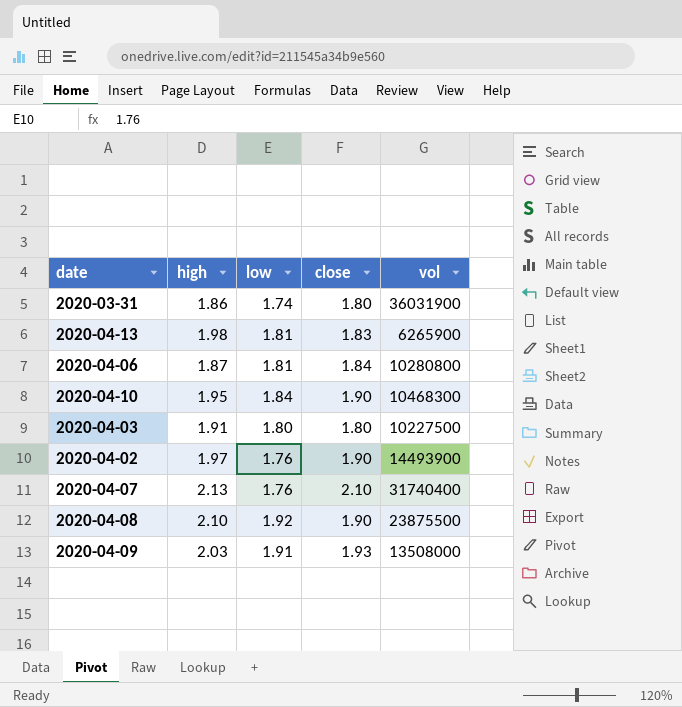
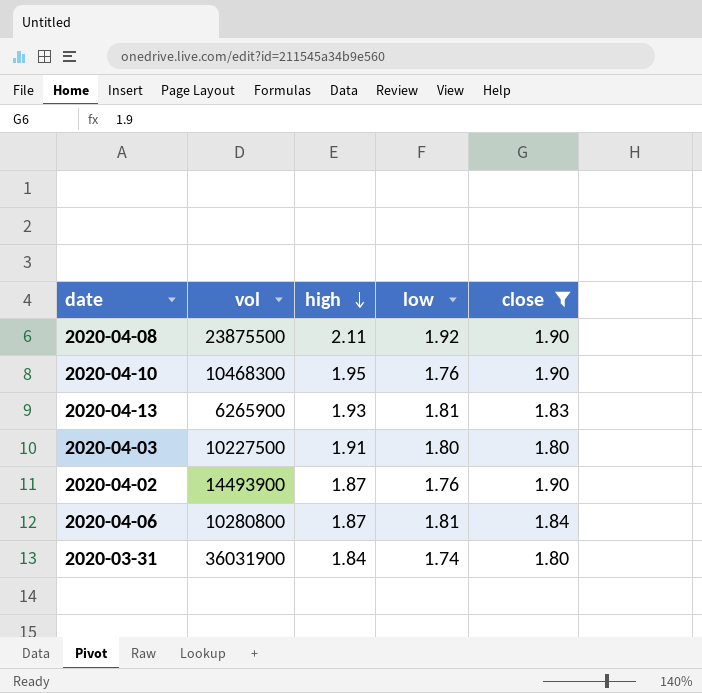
filter: none -> close <= 1.90
row order: none -> high descending
column vol | position: 5 -> 2
2020-04-08 | high: 2.10 -> 2.11
2020-04-10 | low: 1.84 -> 1.76
2020-04-13 | high: 1.98 -> 1.93
2020-04-02 | high: 1.97 -> 1.87
2020-03-31 | high: 1.86 -> 1.84

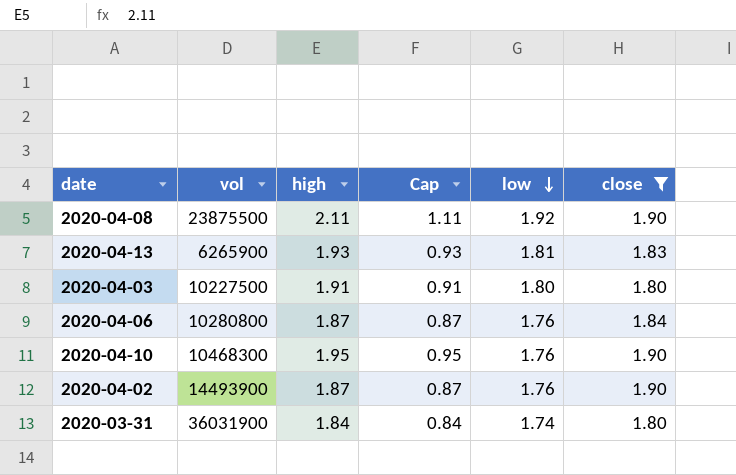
row order: high descending -> low descending
column Cap | formula: none -> [high] - 1
2020-04-06 | low: 1.81 -> 1.76

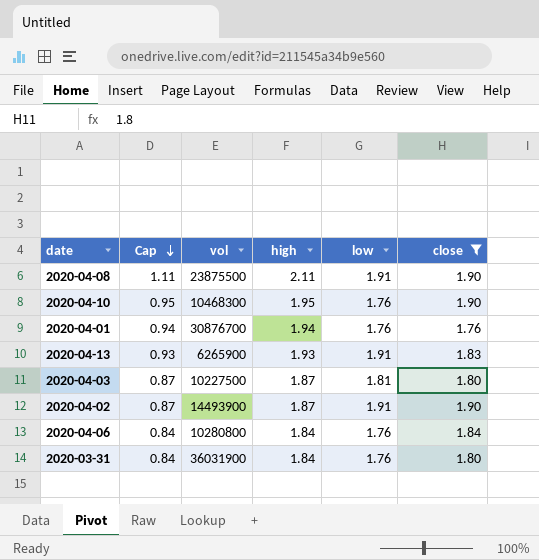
row order: low descending -> Cap descending
column Cap | position: 4 -> 2
2020-04-08 | low: 1.92 -> 1.91
row 2020-04-01: none -> 0.94 | 30876700 | 1.94 | 1.76 | 1.76
2020-04-13 | low: 1.81 -> 1.91
2020-04-03 | Cap: 0.91 -> 0.87
2020-04-03 | high: 1.91 -> 1.87
2020-04-03 | low: 1.80 -> 1.81
2020-04-02 | low: 1.76 -> 1.91
2020-04-06 | Cap: 0.87 -> 0.84
2020-04-06 | high: 1.87 -> 1.84
2020-03-31 | low: 1.74 -> 1.76

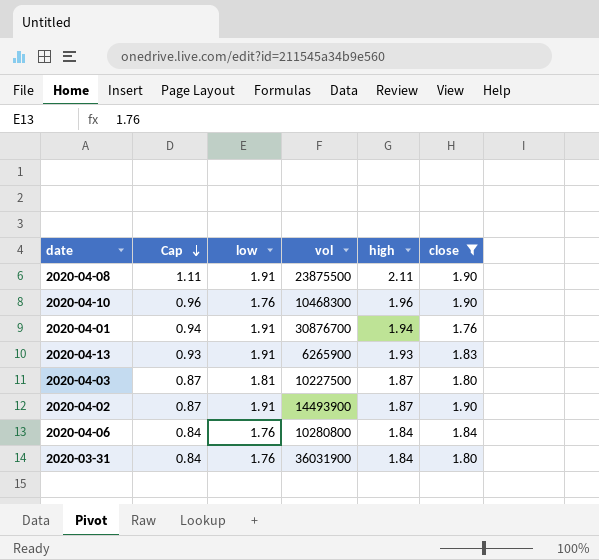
column low | position: 5 -> 3
2020-04-10 | Cap: 0.95 -> 0.96
2020-04-10 | high: 1.95 -> 1.96
2020-04-01 | low: 1.76 -> 1.91

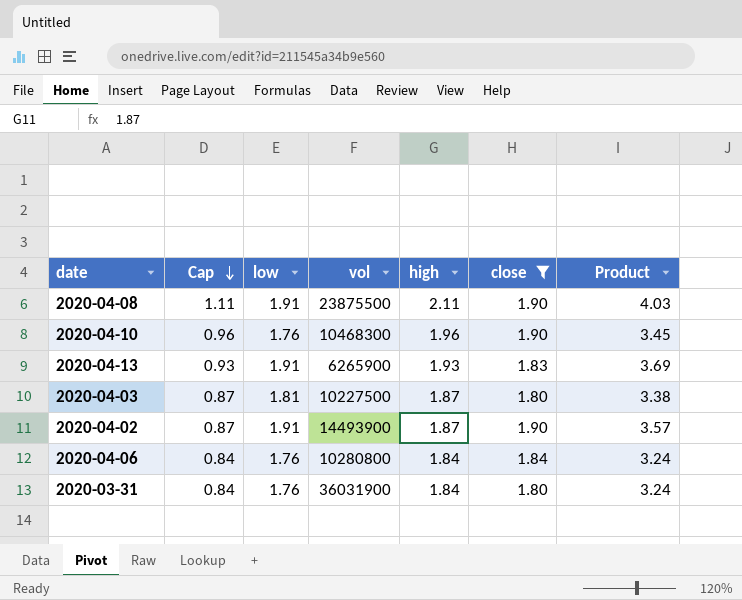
column Product | formula: none -> [low] * [high]
row 2020-04-01: 0.94 | 1.91 | 30876700 | 1.94 | 1.76 -> none

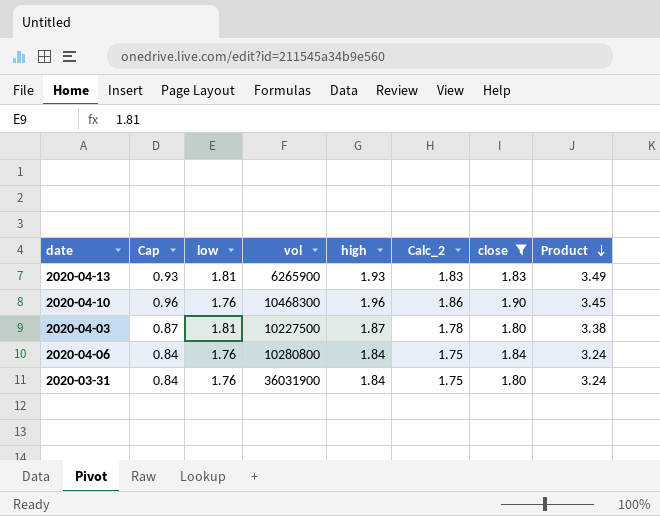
row order: Cap descending -> Product descending
column Calc_2 | formula: none -> [high] * 0.95
row 2020-04-08: 1.11 | 1.91 | 23875500 | 2.11 | 1.90 | 4.03 -> none
row 2020-04-02: 0.87 | 1.91 | 14493900 | 1.87 | 1.90 | 3.57 -> none
2020-04-13 | low: 1.91 -> 1.81
2020-04-13 | Product: 3.69 -> 3.49

